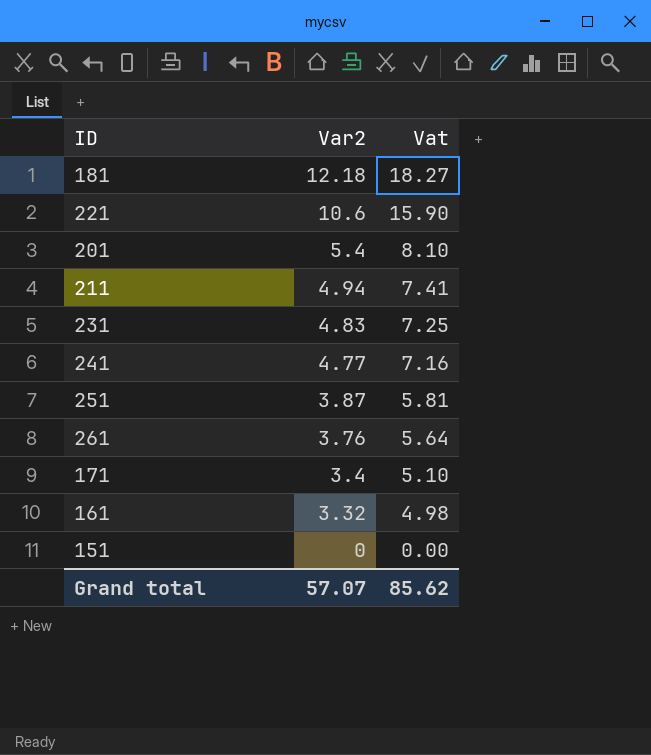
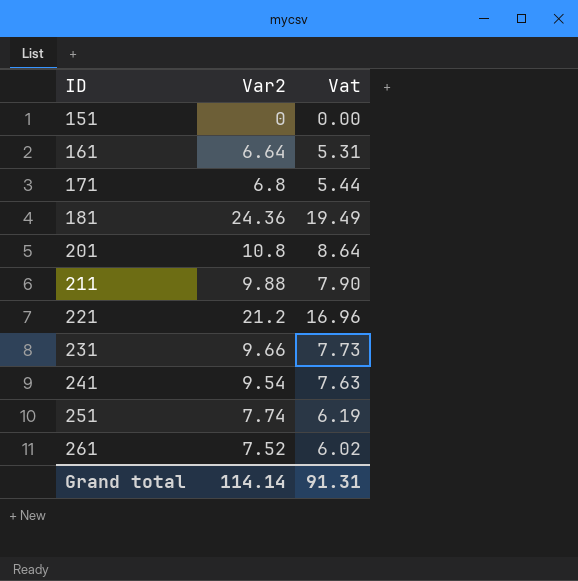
row order: Var2 descending -> ID ascending
column Vat | formula: [Var2] * 1.5 -> [Var2] * 0.8
161 | Var2: 3.32 -> 6.64
171 | Var2: 3.4 -> 6.8
181 | Var2: 12.18 -> 24.36
201 | Var2: 5.4 -> 10.8
211 | Var2: 4.94 -> 9.88
221 | Var2: 10.6 -> 21.2
231 | Var2: 4.83 -> 9.66
241 | Var2: 4.77 -> 9.54
251 | Var2: 3.87 -> 7.74
261 | Var2: 3.76 -> 7.52
Grand total | Var2: 57.07 -> 114.14
Grand total | Vat: 85.62 -> 91.31

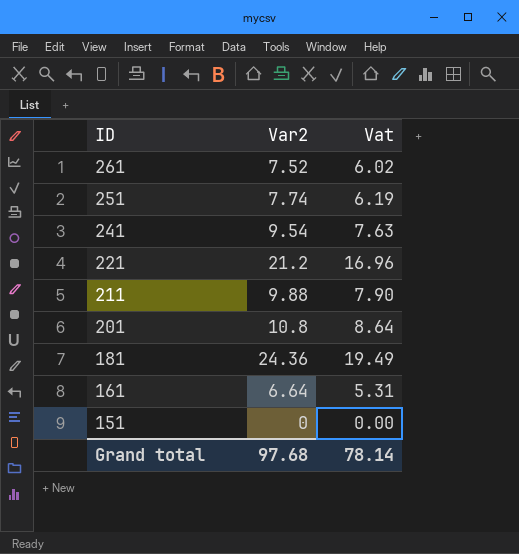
row order: ID ascending -> ID descending
row 171: 6.8 | 5.44 -> none
row 231: 9.66 | 7.73 -> none
Grand total | Var2: 114.14 -> 97.68
Grand total | Vat: 91.31 -> 78.14

